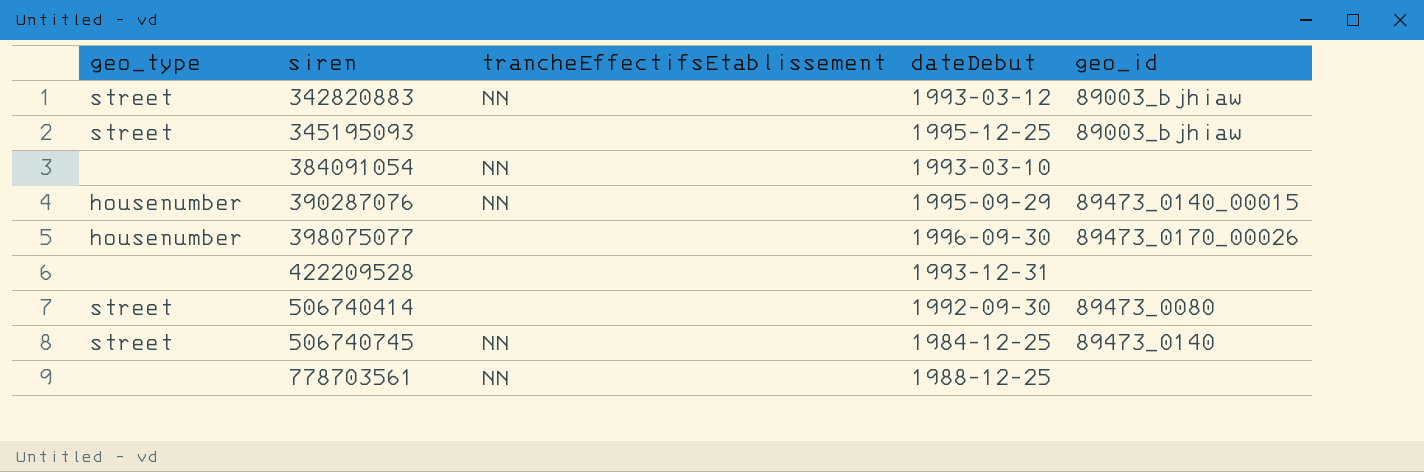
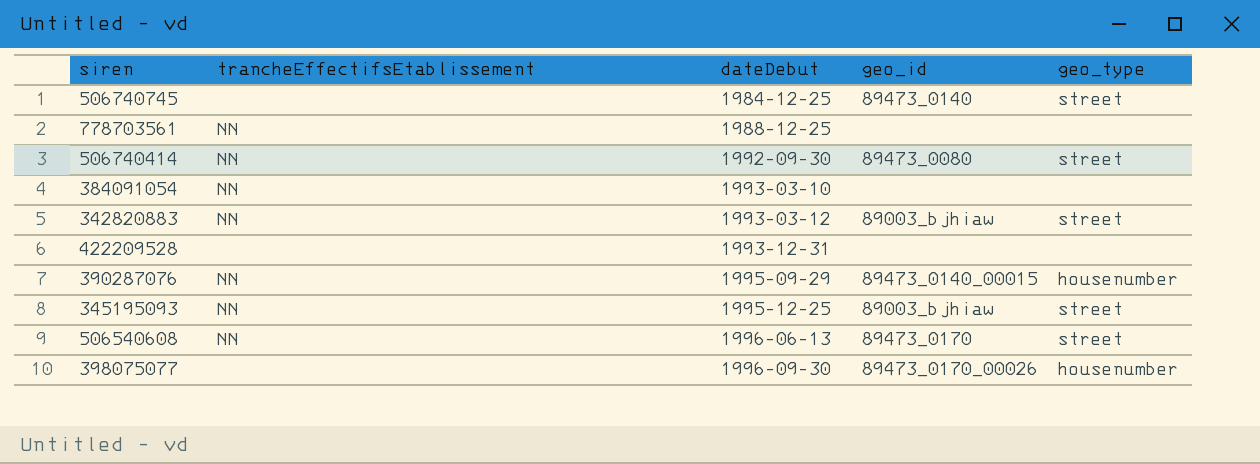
row order: siren ascending -> dateDebut ascending
column geo_type | position: 1 -> 5
506740745 | trancheEffectifsEtablissement: NN -> none
506740414 | trancheEffectifsEtablissement: none -> NN
345195093 | trancheEffectifsEtablissement: none -> NN
row 506540608: none -> NN | 1996-06-13 | 89473_0170 | street

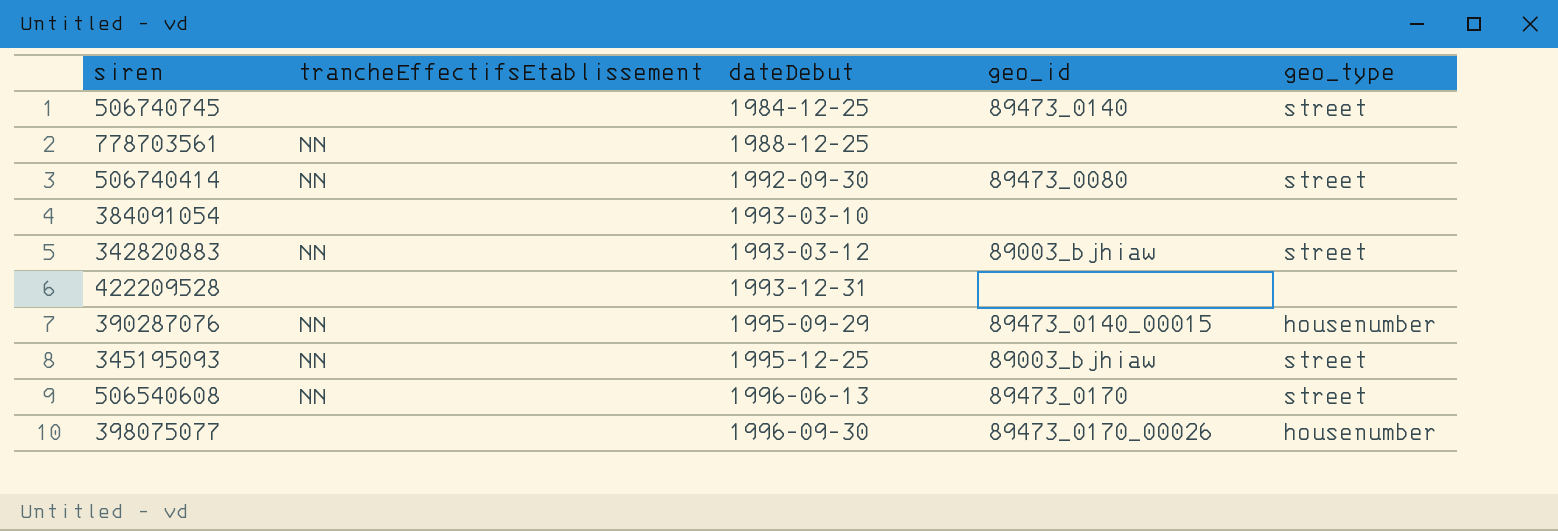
384091054 | trancheEffectifsEtablissement: NN -> none

